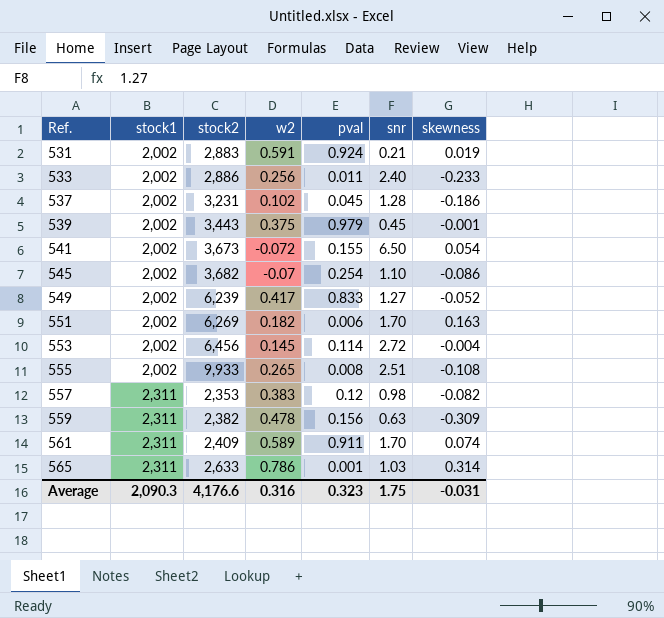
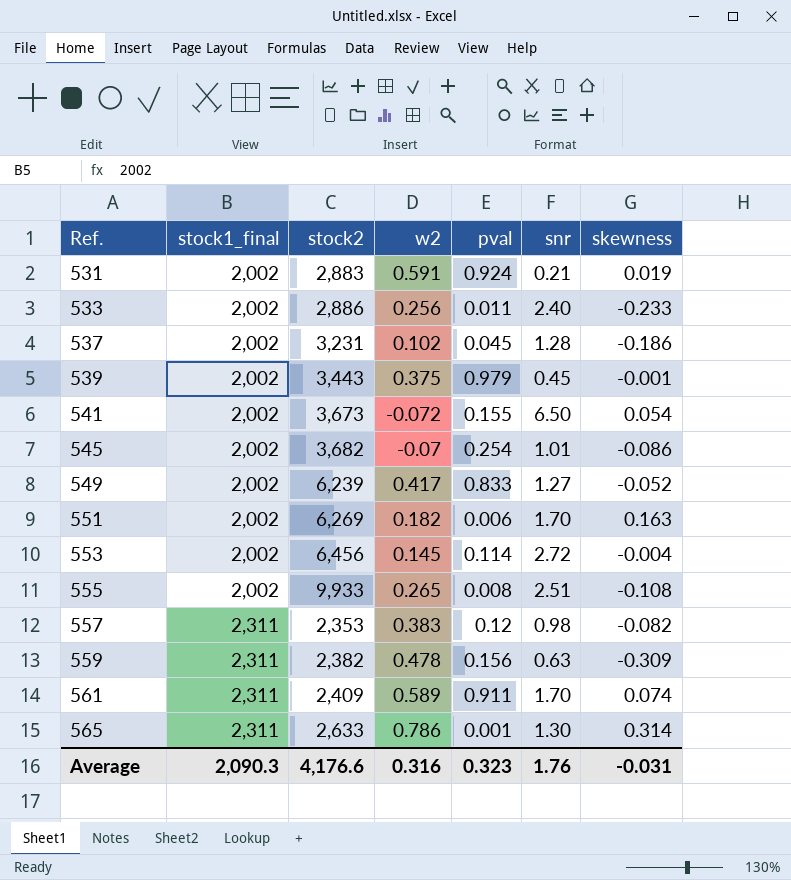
column name: stock1 -> stock1_final
545 | snr: 1.10 -> 1.01
565 | snr: 1.03 -> 1.30
Average | snr: 1.75 -> 1.76

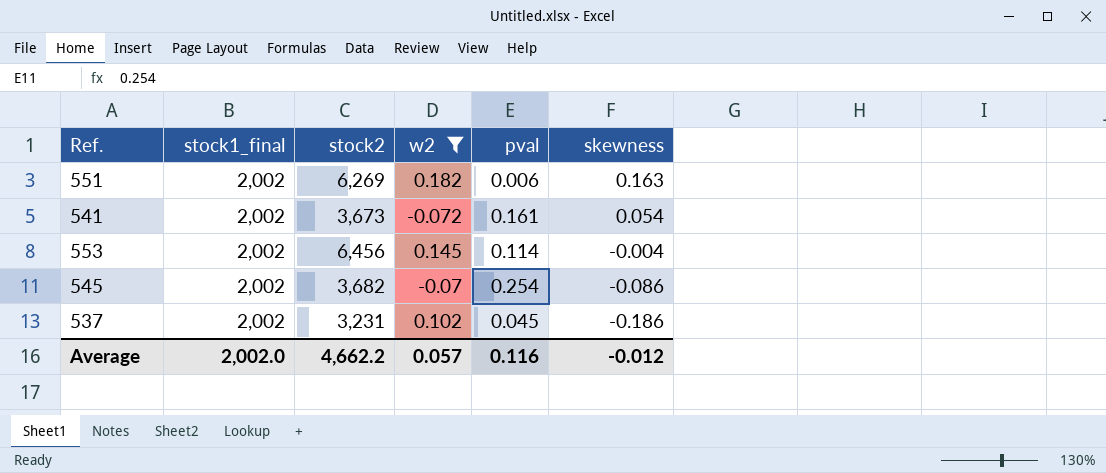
filter: none -> w2 <= 0.182
row order: Ref. ascending -> skewness descending
column snr | position: 6 -> none
541 | pval: 0.155 -> 0.161
Average | stock1_final: 2,090.3 -> 2,002.0
Average | stock2: 4,176.6 -> 4,662.2
Average | w2: 0.316 -> 0.057
Average | pval: 0.323 -> 0.116
Average | skewness: -0.031 -> -0.012

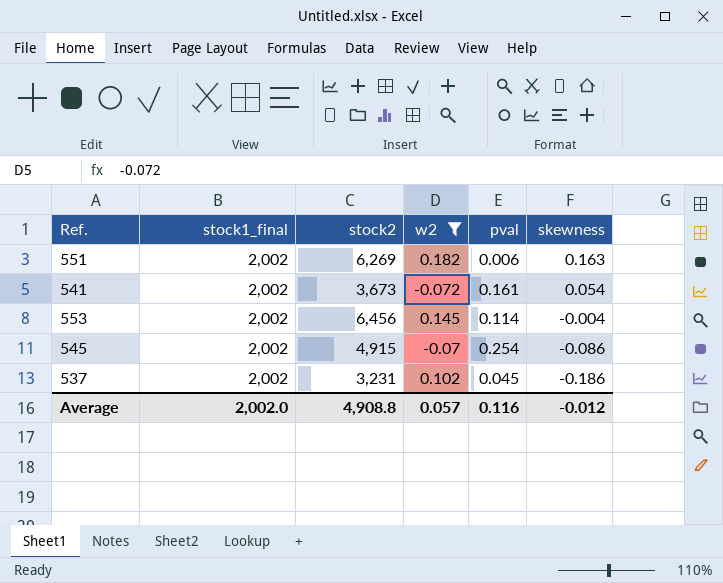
545 | stock2: 3,682 -> 4,915
Average | stock2: 4,662.2 -> 4,908.8

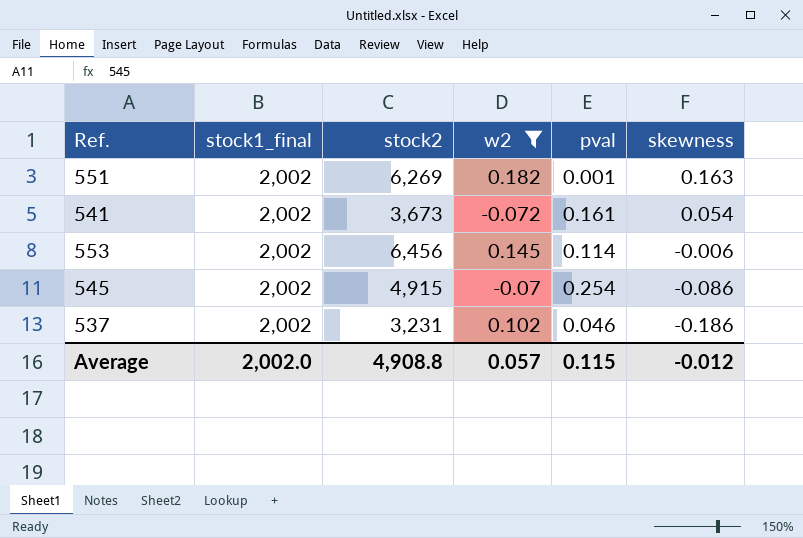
551 | pval: 0.006 -> 0.001
553 | skewness: -0.004 -> -0.006
537 | pval: 0.045 -> 0.046
Average | pval: 0.116 -> 0.115

